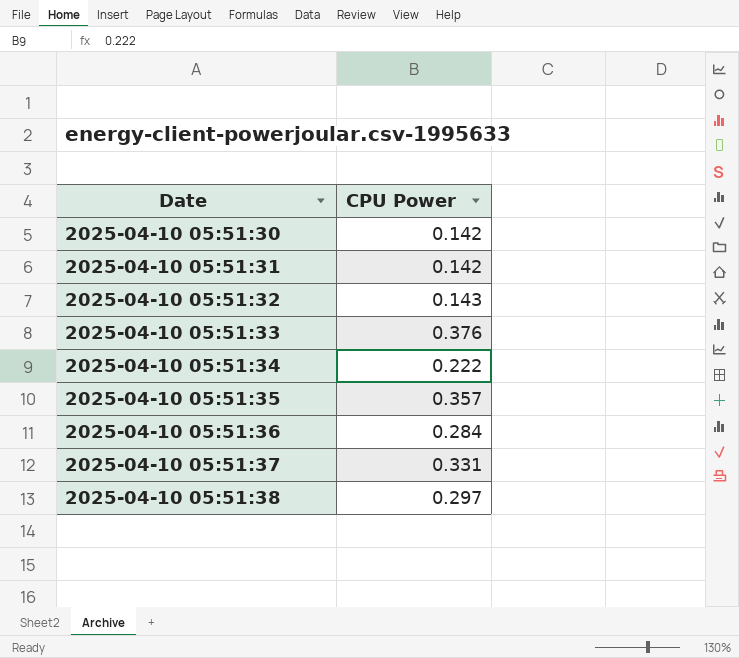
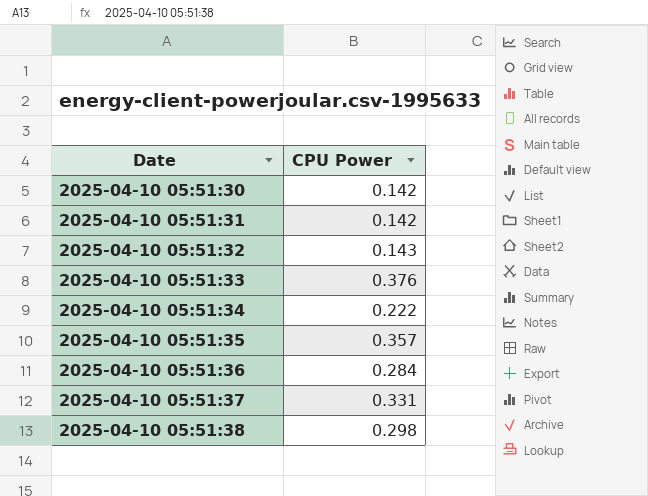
2025-04-10 05:51:38 | CPU Power: 0.297 -> 0.298

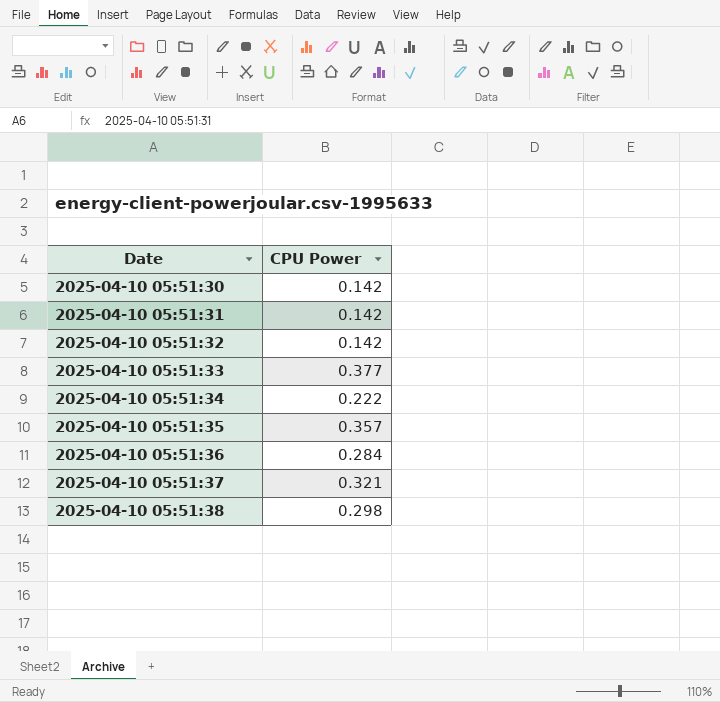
2025-04-10 05:51:32 | CPU Power: 0.143 -> 0.142
2025-04-10 05:51:33 | CPU Power: 0.376 -> 0.377
2025-04-10 05:51:37 | CPU Power: 0.331 -> 0.321

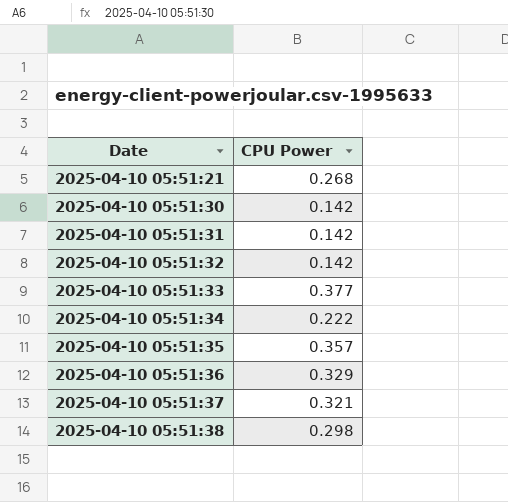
row 2025-04-10 05:51:21: none -> 0.268
2025-04-10 05:51:36 | CPU Power: 0.284 -> 0.329

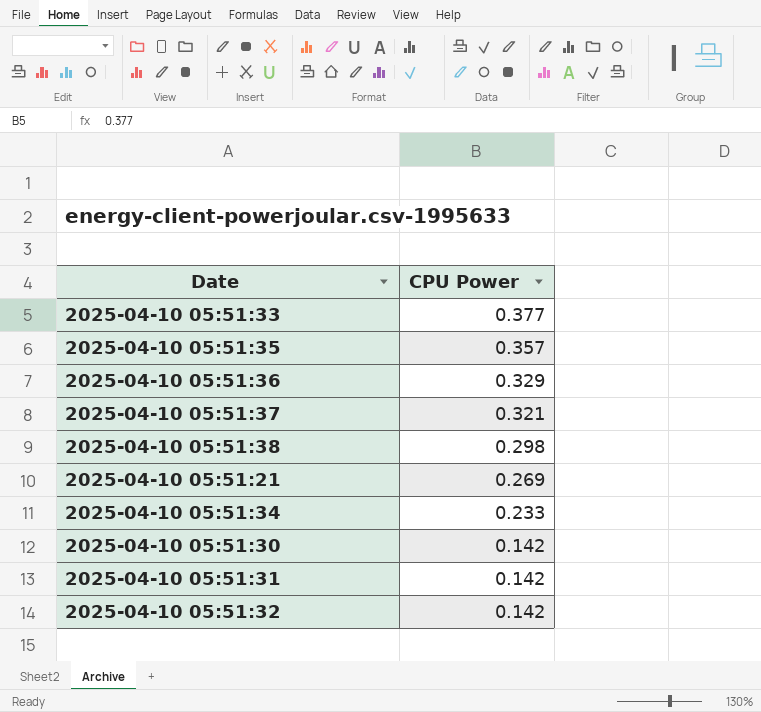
row order: Date ascending -> CPU Power descending
2025-04-10 05:51:21 | CPU Power: 0.268 -> 0.269
2025-04-10 05:51:34 | CPU Power: 0.222 -> 0.233

